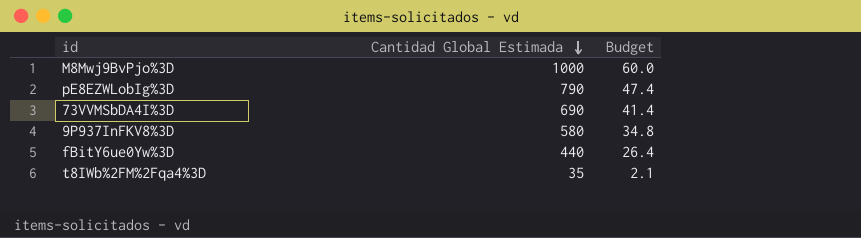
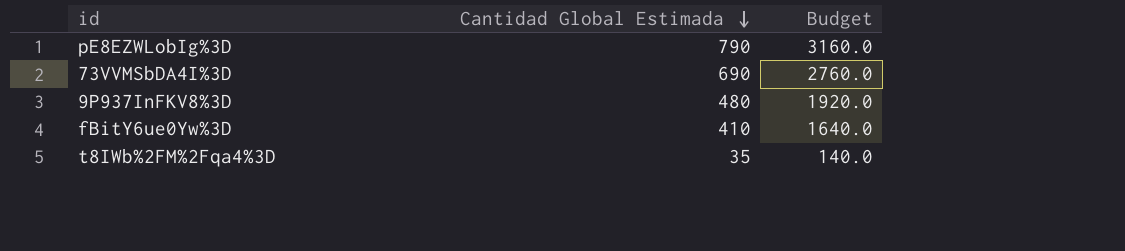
column Budget | formula: [Cantidad Global Estimada] * 0.06 -> [Cantidad Global Estimada] * 4
row M8Mwj9BvPjo%3D: 1000 | 60.0 -> none
9P937InFKV8%3D | Cantidad Global Estimada: 580 -> 480
fBitY6ue0Yw%3D | Cantidad Global Estimada: 440 -> 410

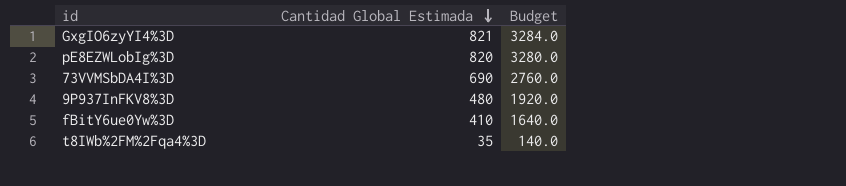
row GxgIO6zyYI4%3D: none -> 821 | 3284.0
pE8EZWLobIg%3D | Cantidad Global Estimada: 790 -> 820
pE8EZWLobIg%3D | Budget: 3160.0 -> 3280.0

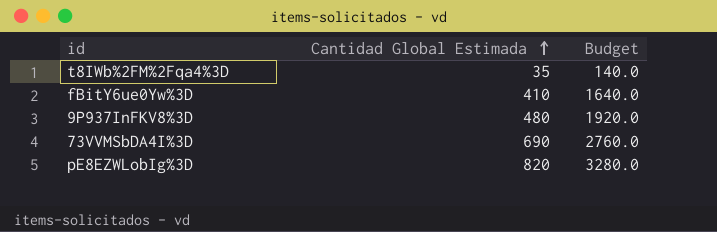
row order: Cantidad Global Estimada descending -> Cantidad Global Estimada ascending
row GxgIO6zyYI4%3D: 821 | 3284.0 -> none

